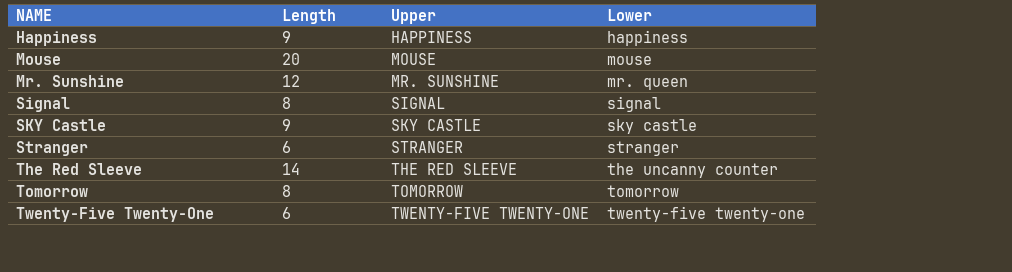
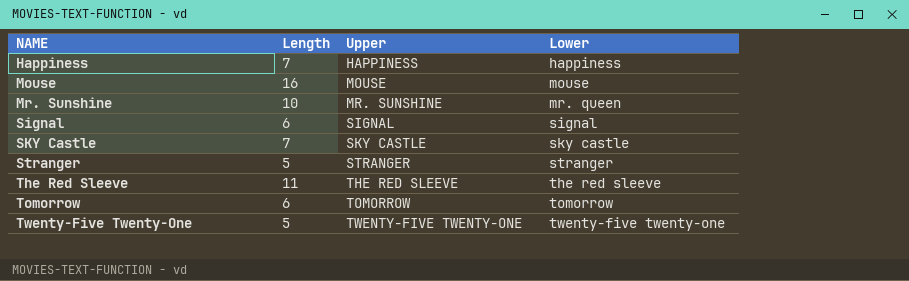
Happiness | Length: 9 -> 7
Mouse | Length: 20 -> 16
Mr. Sunshine | Length: 12 -> 10
Signal | Length: 8 -> 6
SKY Castle | Length: 9 -> 7
Stranger | Length: 6 -> 5
The Red Sleeve | Length: 14 -> 11
The Red Sleeve | Lower: the uncanny counter -> the red sleeve
Tomorrow | Length: 8 -> 6
Twenty-Five Twenty-One | Length: 6 -> 5

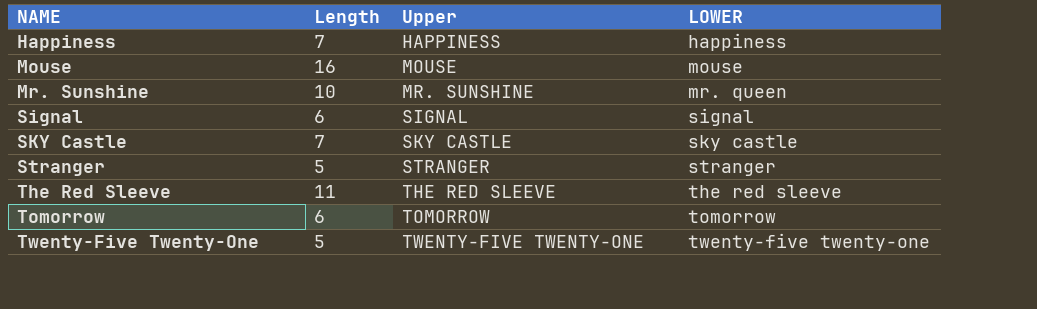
column name: Lower -> LOWER

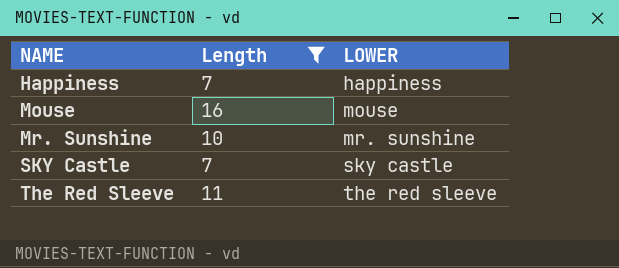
filter: none -> Length >= 7
column Upper | position: 3 -> none
Mr. Sunshine | LOWER: mr. queen -> mr. sunshine

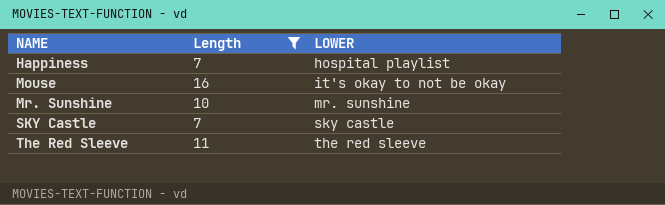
Happiness | LOWER: happiness -> hospital playlist
Mouse | LOWER: mouse -> it's okay to not be okay

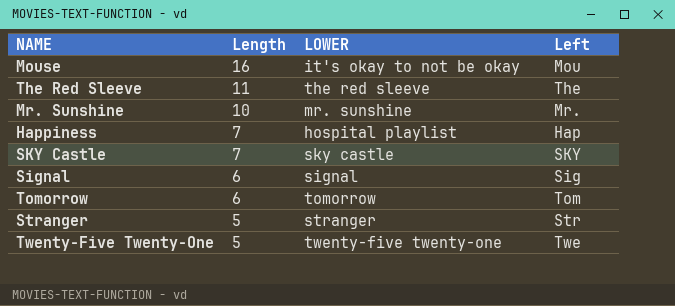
filter: Length >= 7 -> none
row order: NAME ascending -> Length descending
column Left | position: none -> 4

